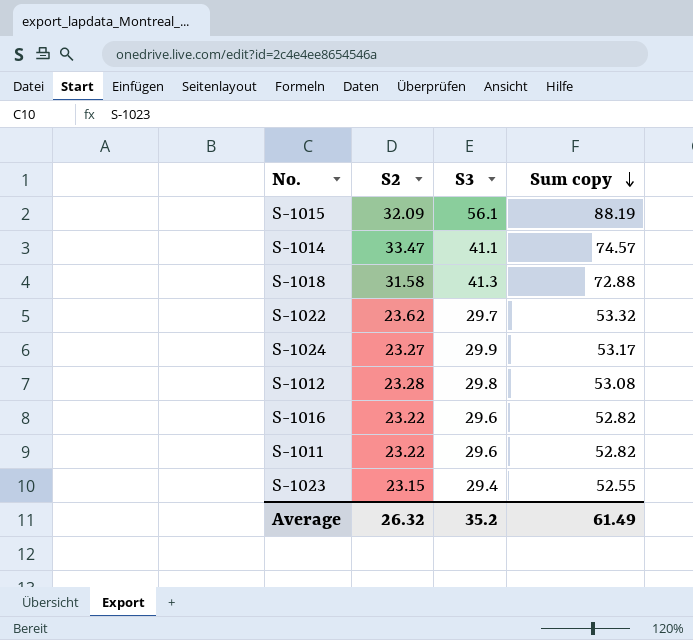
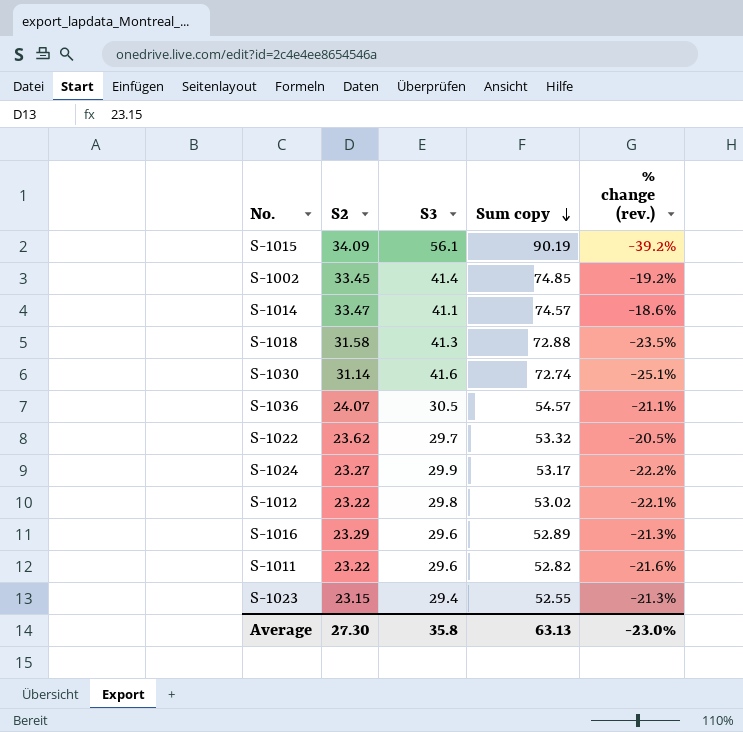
column % change (rev.) | formula: none -> ([S2] - [S3]) / [S3]
S-1015 | S2: 32.09 -> 34.09
S-1015 | Sum copy: 88.19 -> 90.19
row S-1002: none -> 33.45 | 41.4 | 74.85 | -19.2%
row S-1030: none -> 31.14 | 41.6 | 72.74 | -25.1%
row S-1036: none -> 24.07 | 30.5 | 54.57 | -21.1%
S-1012 | S2: 23.28 -> 23.22
S-1012 | Sum copy: 53.08 -> 53.02
S-1016 | S2: 23.22 -> 23.29
S-1016 | Sum copy: 52.82 -> 52.89
Average | S2: 26.32 -> 27.30
Average | S3: 35.2 -> 35.8
Average | Sum copy: 61.49 -> 63.13

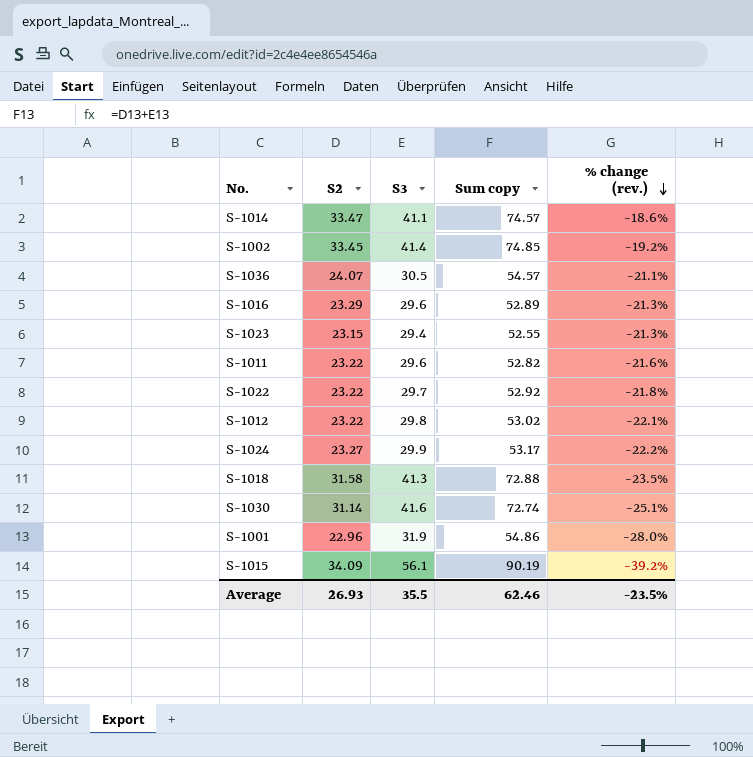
row order: Sum copy descending -> % change (rev.) descending
S-1022 | S2: 23.62 -> 23.22
S-1022 | Sum copy: 53.32 -> 52.92
S-1022 | % change (rev.): -20.5% -> -21.8%
row S-1001: none -> 22.96 | 31.9 | 54.86 | -28.0%
Average | S2: 27.30 -> 26.93
Average | S3: 35.8 -> 35.5
Average | Sum copy: 63.13 -> 62.46
Average | % change (rev.): -23.0% -> -23.5%

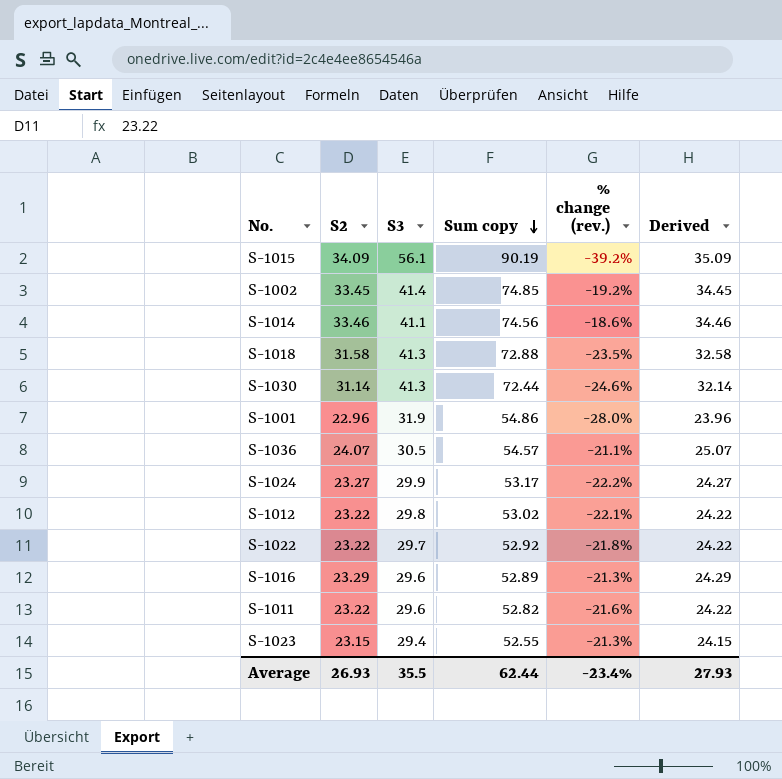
row order: % change (rev.) descending -> Sum copy descending
column Derived | formula: none -> [S2] + 1
S-1014 | S2: 33.47 -> 33.46
S-1014 | Sum copy: 74.57 -> 74.56
S-1030 | S3: 41.6 -> 41.3
S-1030 | Sum copy: 72.74 -> 72.44
S-1030 | % change (rev.): -25.1% -> -24.6%
Average | Sum copy: 62.46 -> 62.44
Average | % change (rev.): -23.5% -> -23.4%

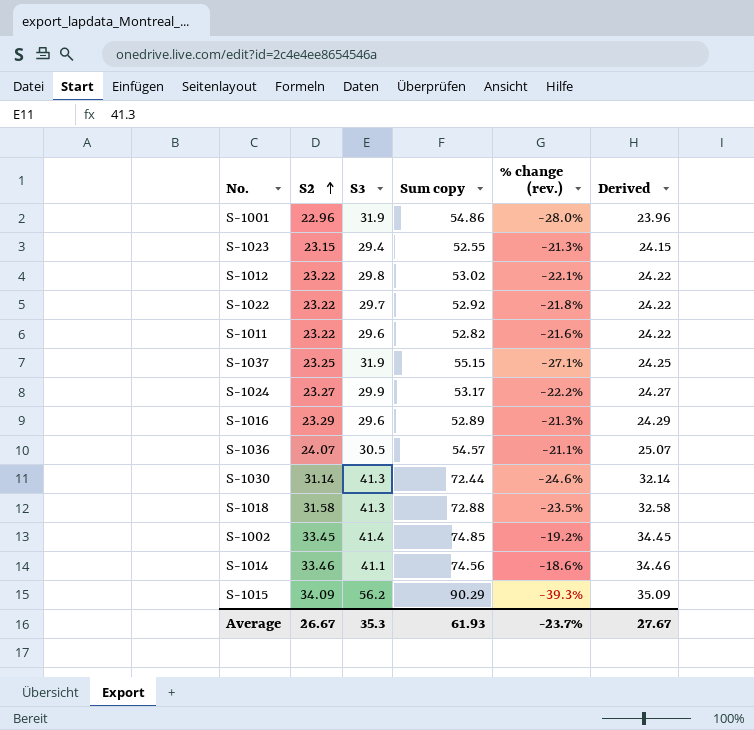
row order: Sum copy descending -> S2 ascending
row S-1037: none -> 23.25 | 31.9 | 55.15 | -27.1% | 24.25
S-1015 | S3: 56.1 -> 56.2
S-1015 | Sum copy: 90.19 -> 90.29
S-1015 | % change (rev.): -39.2% -> -39.3%
Average | S2: 26.93 -> 26.67
Average | S3: 35.5 -> 35.3
Average | Sum copy: 62.44 -> 61.93
Average | % change (rev.): -23.4% -> -23.7%
Average | Derived: 27.93 -> 27.67

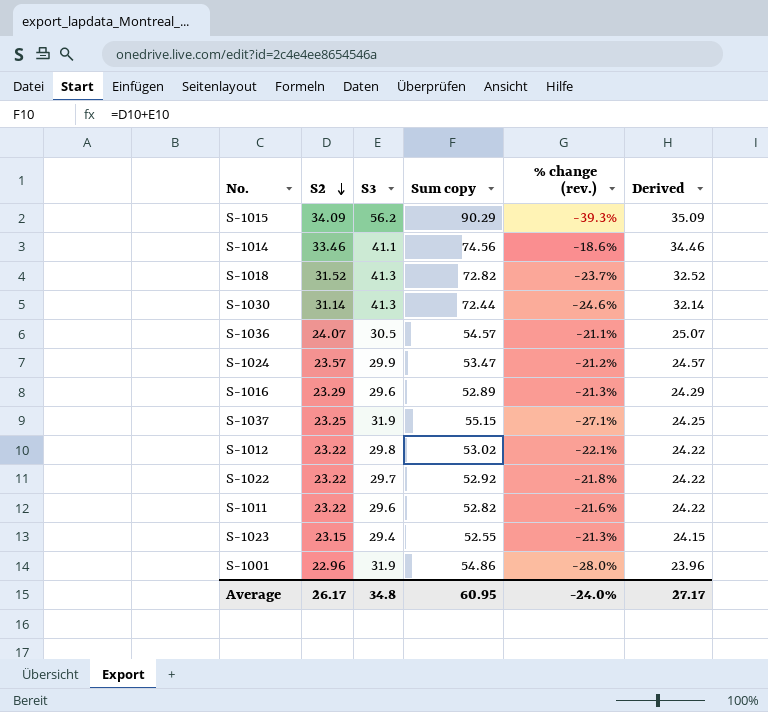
row order: S2 ascending -> S2 descending
row S-1002: 33.45 | 41.4 | 74.85 | -19.2% | 34.45 -> none
S-1018 | S2: 31.58 -> 31.52
S-1018 | Sum copy: 72.88 -> 72.82
S-1018 | % change (rev.): -23.5% -> -23.7%
S-1018 | Derived: 32.58 -> 32.52
S-1024 | S2: 23.27 -> 23.57
S-1024 | Sum copy: 53.17 -> 53.47
S-1024 | % change (rev.): -22.2% -> -21.2%
S-1024 | Derived: 24.27 -> 24.57
Average | S2: 26.67 -> 26.17
Average | S3: 35.3 -> 34.8
Average | Sum copy: 61.93 -> 60.95
Average | % change (rev.): -23.7% -> -24.0%
Average | Derived: 27.67 -> 27.17

